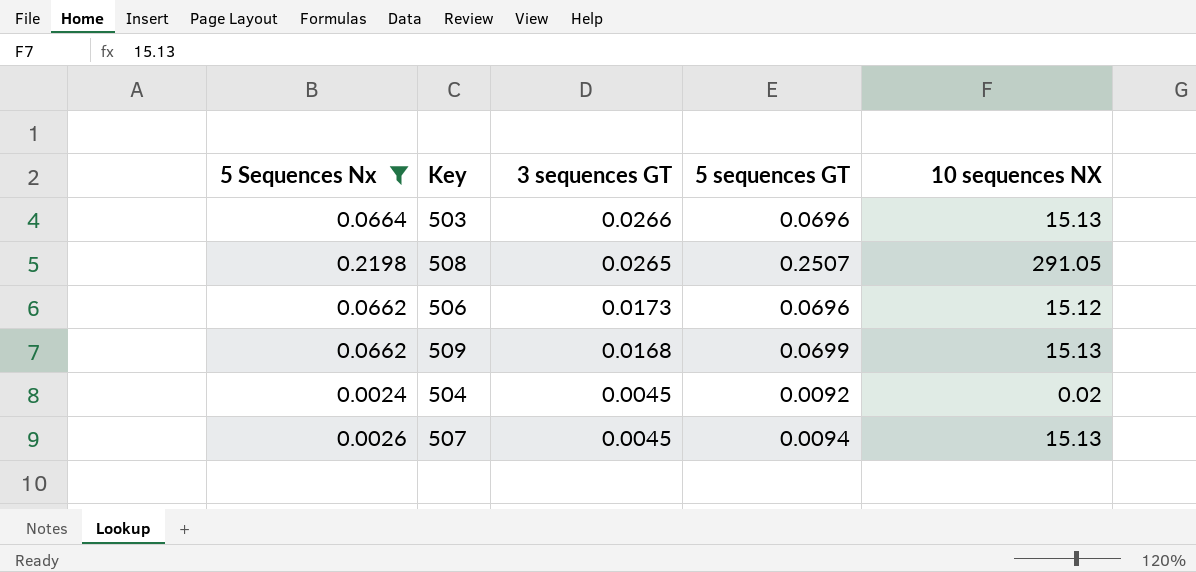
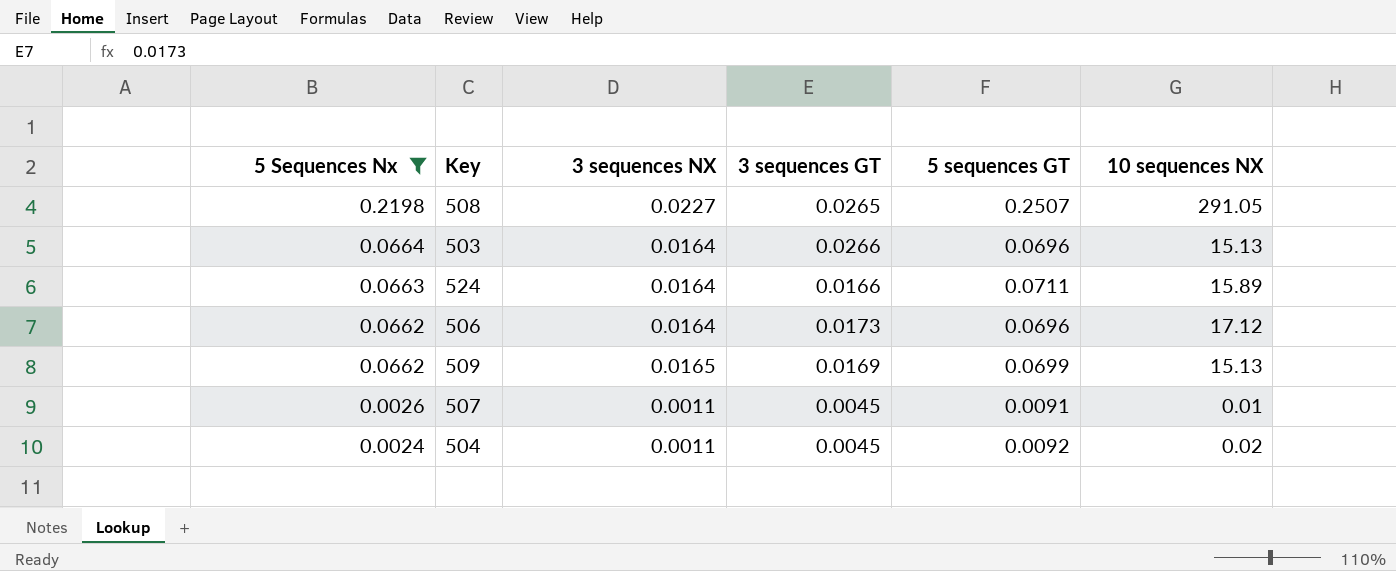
row order: 3 sequences GT descending -> 5 Sequences Nx descending
column 3 sequences NX | position: none -> 3
row 524: none -> 0.0663 | 0.0164 | 0.0166 | 0.0711 | 15.89
506 | 10 sequences NX: 15.12 -> 17.12
509 | 3 sequences GT: 0.0168 -> 0.0169
507 | 5 sequences GT: 0.0094 -> 0.0091
507 | 10 sequences NX: 15.13 -> 0.01

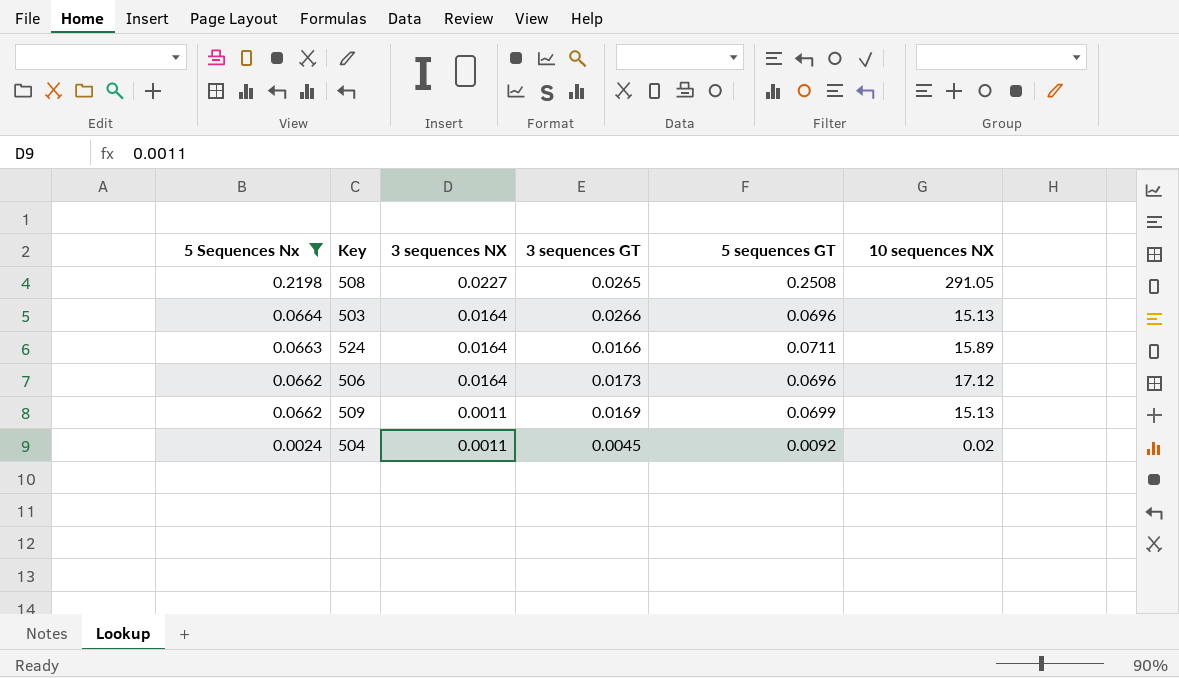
row 507: 0.0026 | 0.0011 | 0.0045 | 0.0091 | 0.01 -> none
508 | 5 sequences GT: 0.2507 -> 0.2508
509 | 3 sequences NX: 0.0165 -> 0.0011

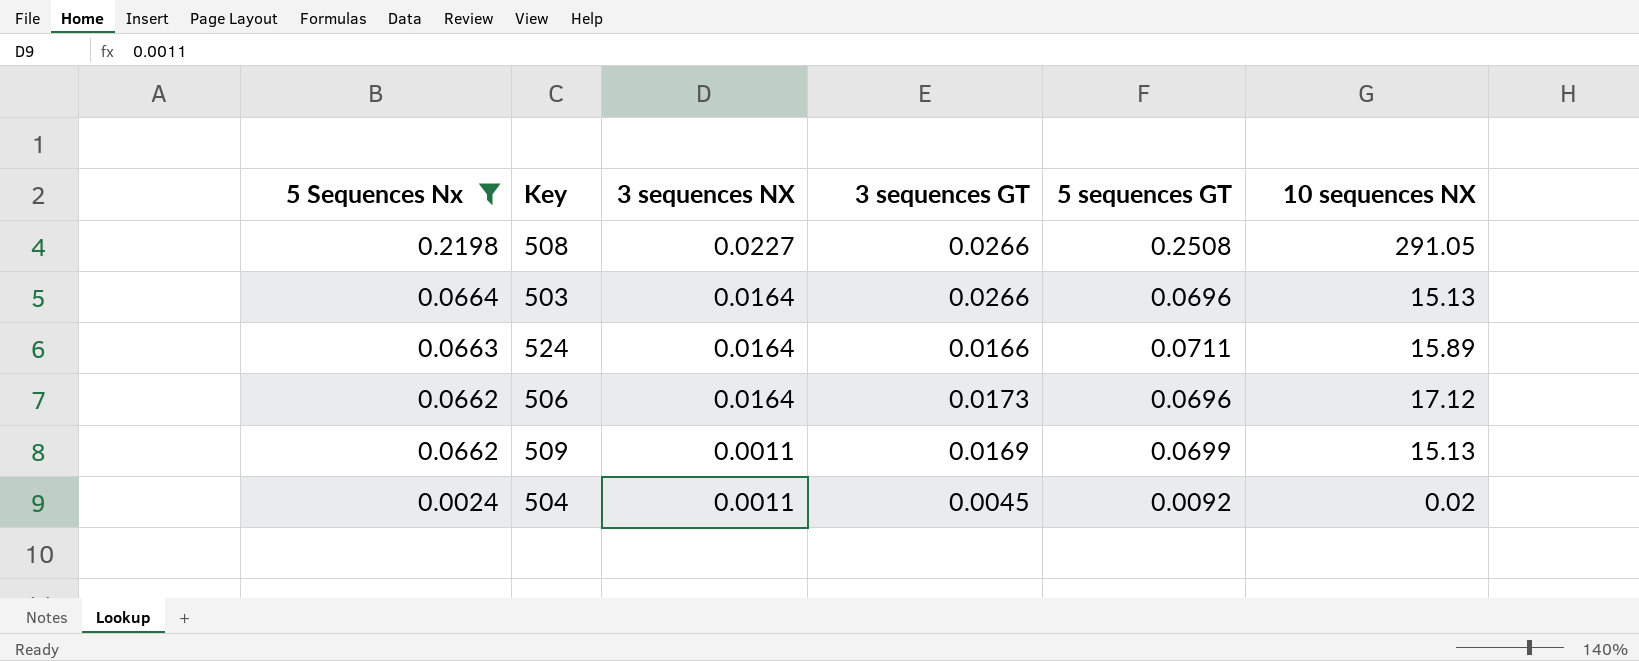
508 | 3 sequences GT: 0.0265 -> 0.0266

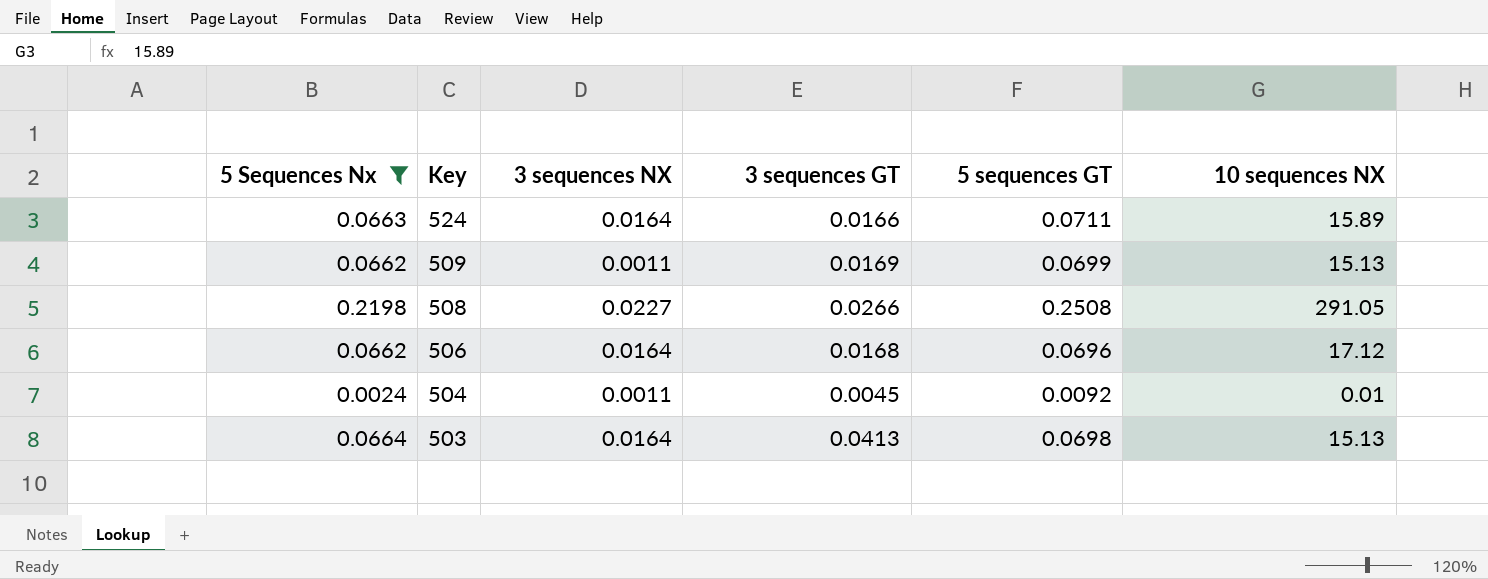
row order: 5 Sequences Nx descending -> Key descending
506 | 3 sequences GT: 0.0173 -> 0.0168
504 | 10 sequences NX: 0.02 -> 0.01
503 | 3 sequences GT: 0.0266 -> 0.0413
503 | 5 sequences GT: 0.0696 -> 0.0698

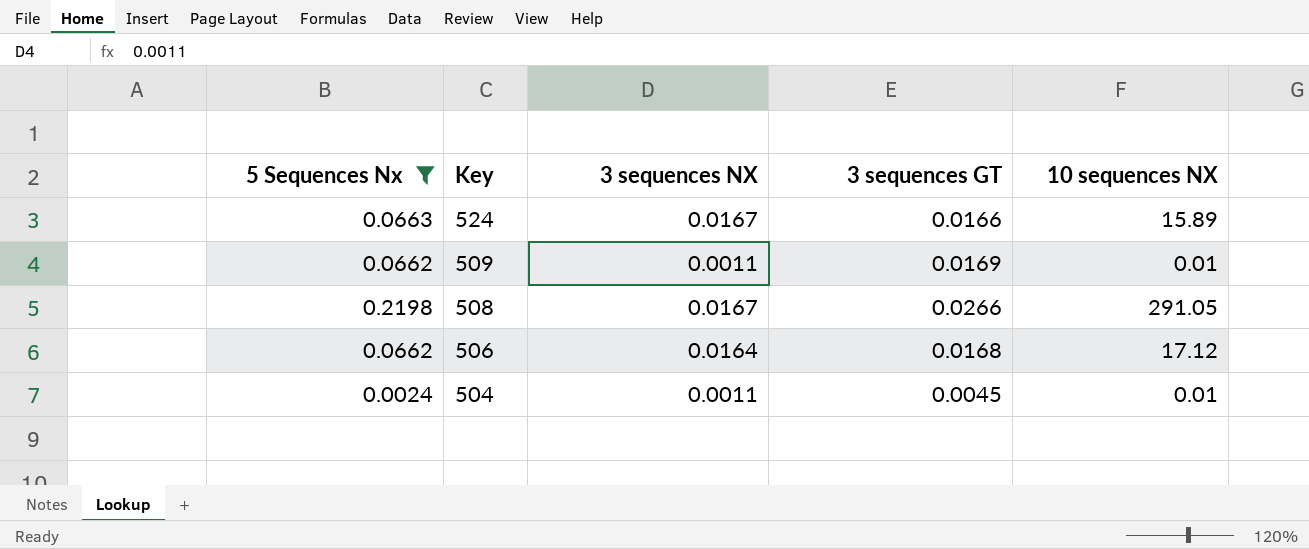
column 5 sequences GT | position: 5 -> none
row 503: 0.0664 | 0.0164 | 0.0413 | 0.0698 | 15.13 -> none
524 | 3 sequences NX: 0.0164 -> 0.0167
509 | 10 sequences NX: 15.13 -> 0.01
508 | 3 sequences NX: 0.0227 -> 0.0167

